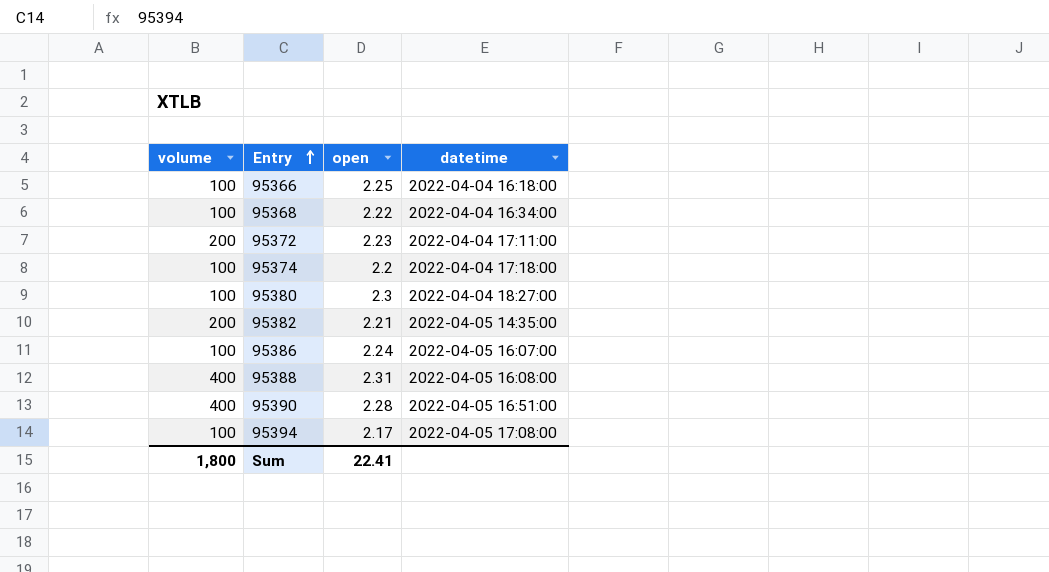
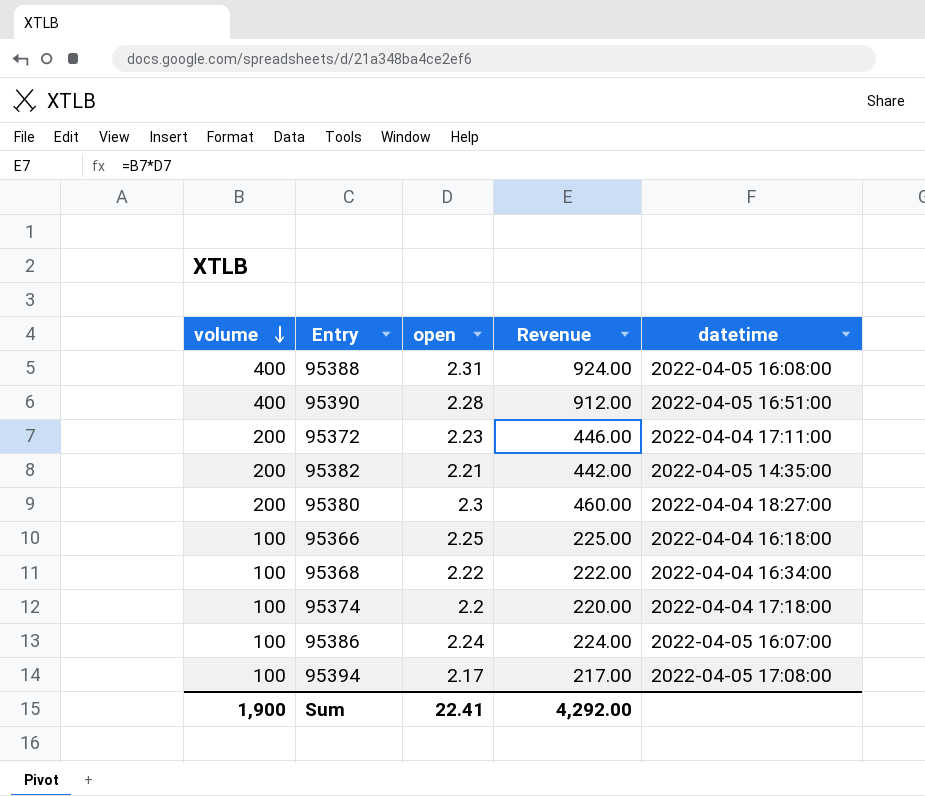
row order: Entry ascending -> volume descending
column Revenue | formula: none -> [volume] * [open]
95380 | volume: 100 -> 200
Sum | volume: 1,800 -> 1,900

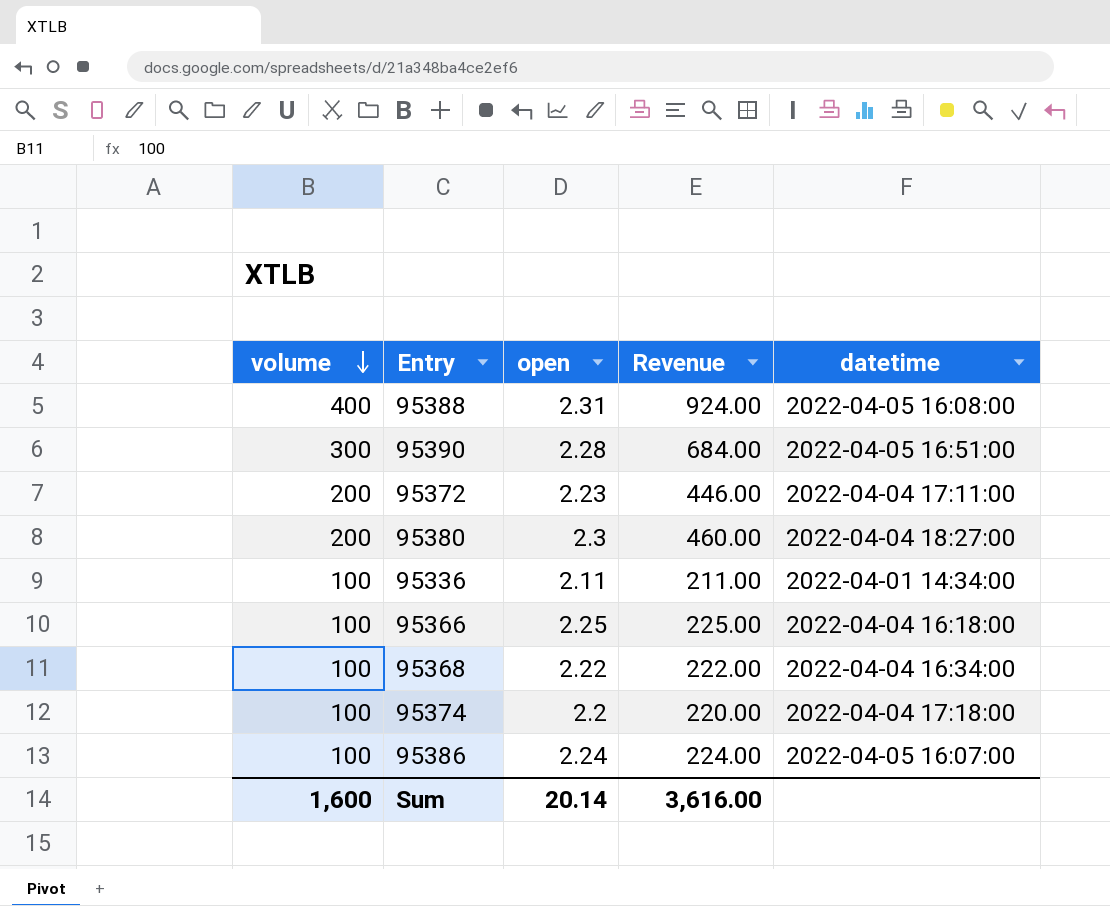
row 95382: 200 | 2.21 | 442.00 | 2022-04-05 14:35:00 -> none
row 95394: 100 | 2.17 | 217.00 | 2022-04-05 17:08:00 -> none
95390 | volume: 400 -> 300
95390 | Revenue: 912.00 -> 684.00
row 95336: none -> 100 | 2.11 | 211.00 | 2022-04-01 14:34:00
Sum | volume: 1,900 -> 1,600
Sum | open: 22.41 -> 20.14
Sum | Revenue: 4,292.00 -> 3,616.00

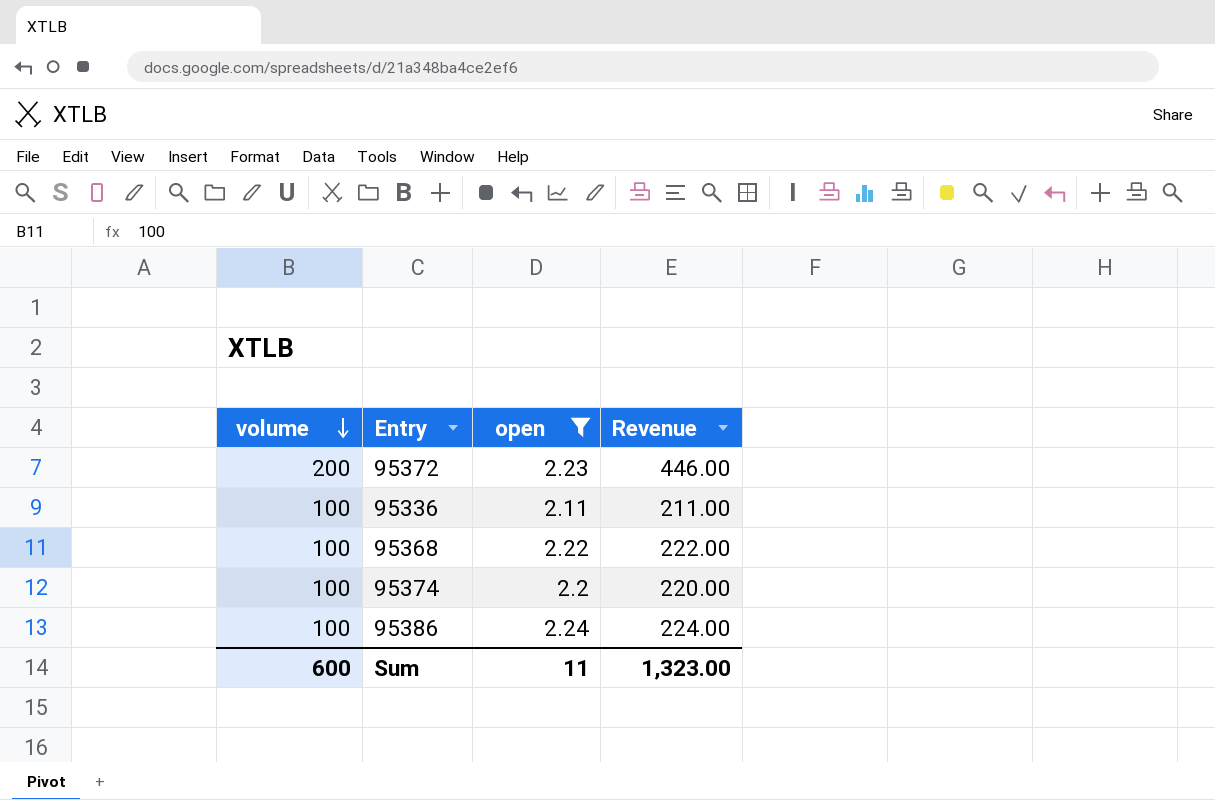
filter: none -> open <= 2.24
column datetime | position: 5 -> none
Sum | volume: 1,600 -> 600
Sum | open: 20.14 -> 11
Sum | Revenue: 3,616.00 -> 1,323.00

